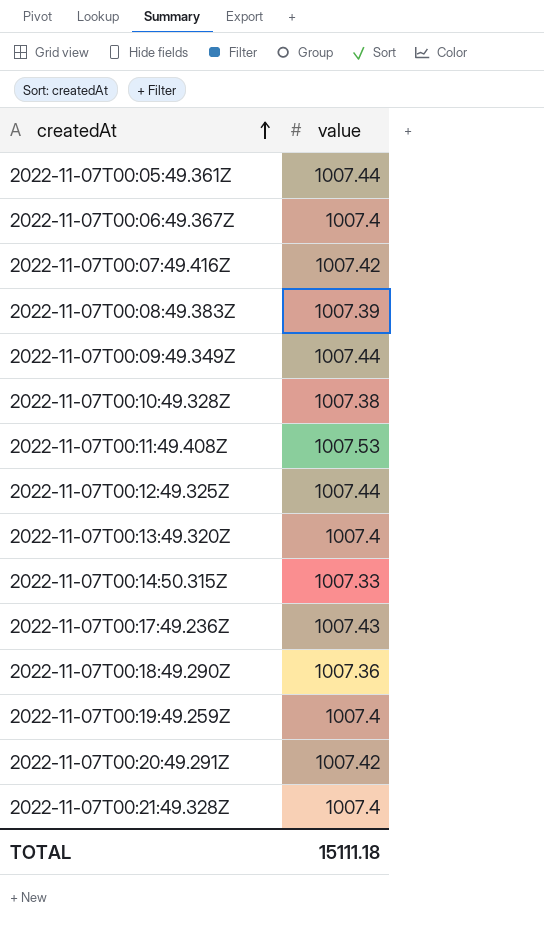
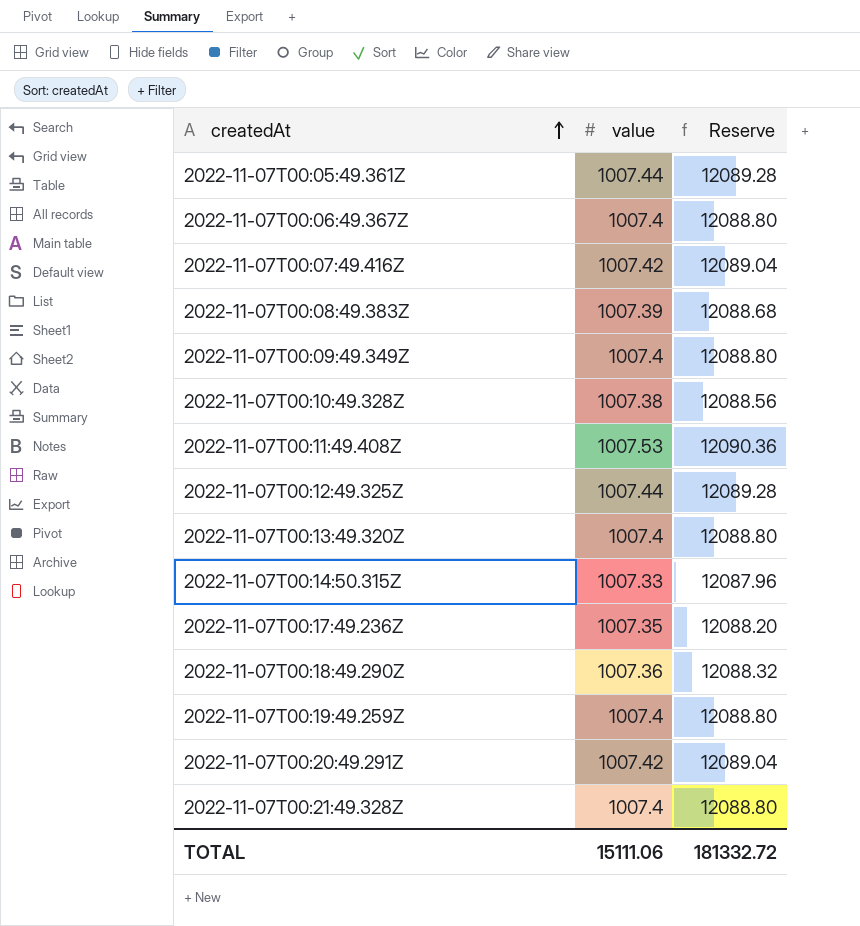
column Reserve | formula: none -> [value] * 12
2022-11-07T00:09:49.349Z | value: 1007.44 -> 1007.4
2022-11-07T00:17:49.236Z | value: 1007.43 -> 1007.35
TOTAL | value: 15111.18 -> 15111.06

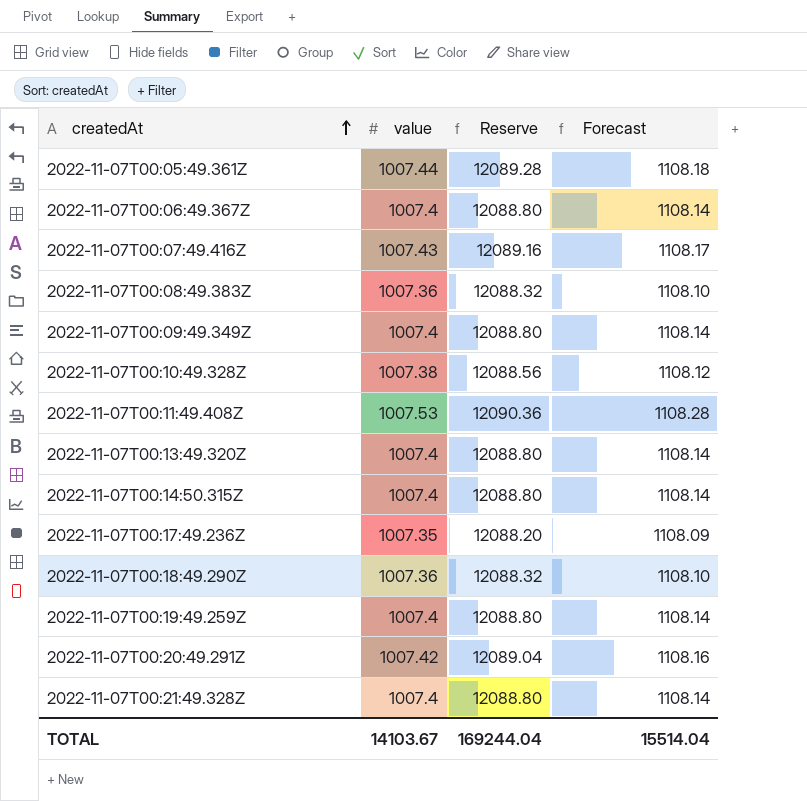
column Forecast | formula: none -> [value] * 1.1
row 2022-11-07T00:12:49.325Z: 1007.44 | 12089.28 -> none
2022-11-07T00:07:49.416Z | value: 1007.42 -> 1007.43
2022-11-07T00:07:49.416Z | Reserve: 12089.04 -> 12089.16
2022-11-07T00:08:49.383Z | value: 1007.39 -> 1007.36
2022-11-07T00:08:49.383Z | Reserve: 12088.68 -> 12088.32
2022-11-07T00:14:50.315Z | value: 1007.33 -> 1007.4
2022-11-07T00:14:50.315Z | Reserve: 12087.96 -> 12088.80
TOTAL | value: 15111.06 -> 14103.67
TOTAL | Reserve: 181332.72 -> 169244.04

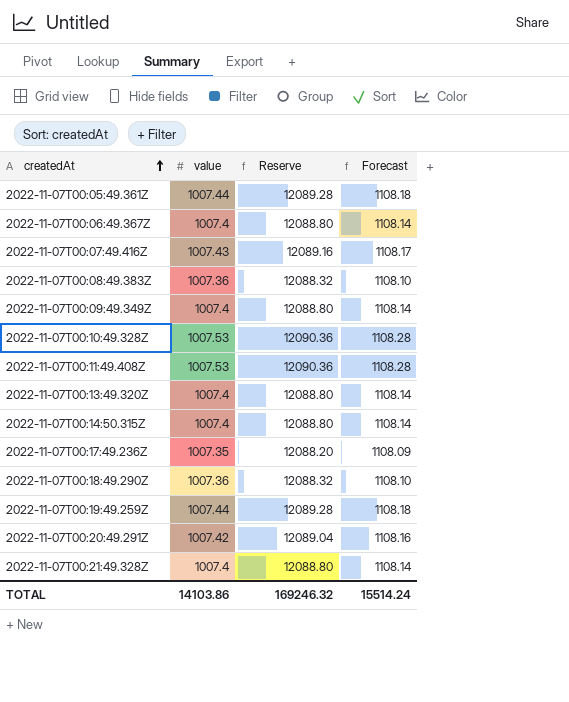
2022-11-07T00:10:49.328Z | value: 1007.38 -> 1007.53
2022-11-07T00:10:49.328Z | Reserve: 12088.56 -> 12090.36
2022-11-07T00:10:49.328Z | Forecast: 1108.12 -> 1108.28
2022-11-07T00:19:49.259Z | value: 1007.4 -> 1007.44
2022-11-07T00:19:49.259Z | Reserve: 12088.80 -> 12089.28
2022-11-07T00:19:49.259Z | Forecast: 1108.14 -> 1108.18
TOTAL | value: 14103.67 -> 14103.86
TOTAL | Reserve: 169244.04 -> 169246.32
TOTAL | Forecast: 15514.04 -> 15514.24

